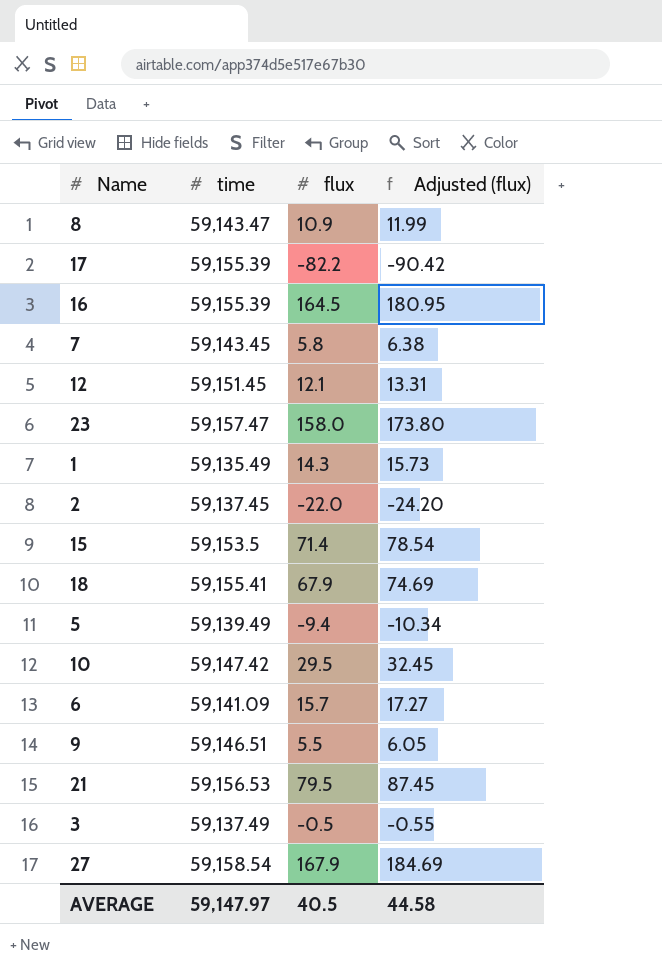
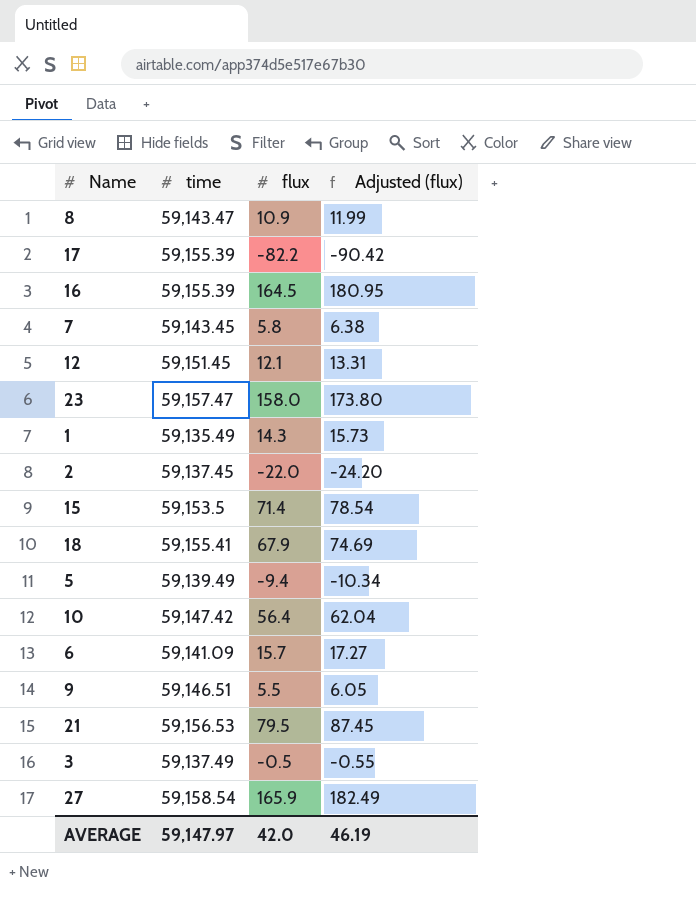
10 | flux: 29.5 -> 56.4
10 | Adjusted (flux): 32.45 -> 62.04
27 | flux: 167.9 -> 165.9
27 | Adjusted (flux): 184.69 -> 182.49
AVERAGE | flux: 40.5 -> 42.0
AVERAGE | Adjusted (flux): 44.58 -> 46.19

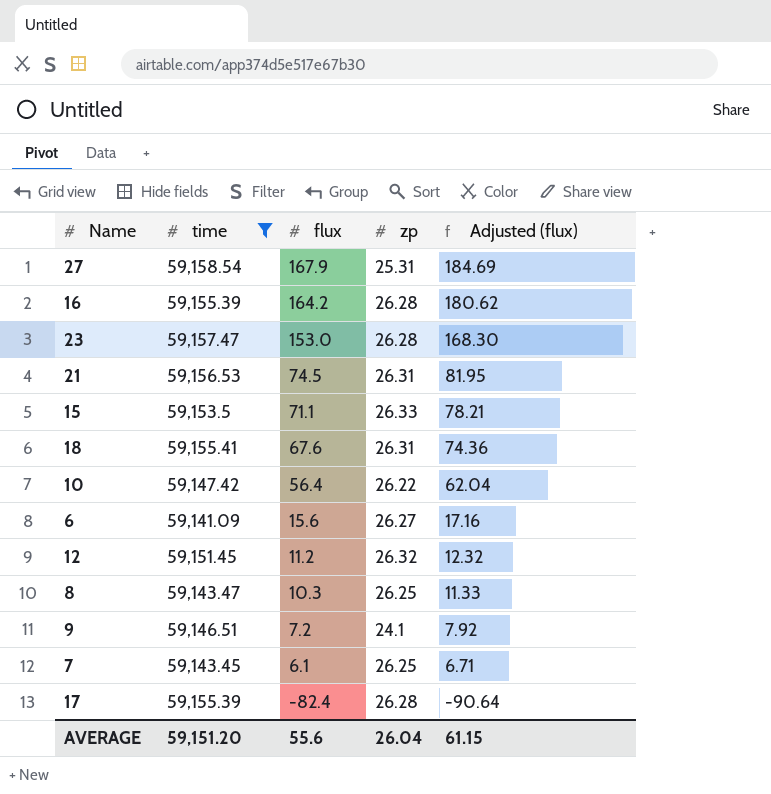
filter: none -> time >= 59,141.09
row order: none -> flux descending
column zp | position: none -> 4
27 | flux: 165.9 -> 167.9
27 | Adjusted (flux): 182.49 -> 184.69
16 | flux: 164.5 -> 164.2
16 | Adjusted (flux): 180.95 -> 180.62
23 | flux: 158.0 -> 153.0
23 | Adjusted (flux): 173.80 -> 168.30
21 | flux: 79.5 -> 74.5
21 | Adjusted (flux): 87.45 -> 81.95
15 | flux: 71.4 -> 71.1
15 | Adjusted (flux): 78.54 -> 78.21
18 | flux: 67.9 -> 67.6
18 | Adjusted (flux): 74.69 -> 74.36
6 | flux: 15.7 -> 15.6
6 | Adjusted (flux): 17.27 -> 17.16
12 | flux: 12.1 -> 11.2
12 | Adjusted (flux): 13.31 -> 12.32
8 | flux: 10.9 -> 10.3
8 | Adjusted (flux): 11.99 -> 11.33
9 | flux: 5.5 -> 7.2
9 | Adjusted (flux): 6.05 -> 7.92
7 | flux: 5.8 -> 6.1
7 | Adjusted (flux): 6.38 -> 6.71
17 | flux: -82.2 -> -82.4
17 | Adjusted (flux): -90.42 -> -90.64
AVERAGE | time: 59,147.97 -> 59,151.20
AVERAGE | flux: 42.0 -> 55.6
AVERAGE | Adjusted (flux): 46.19 -> 61.15

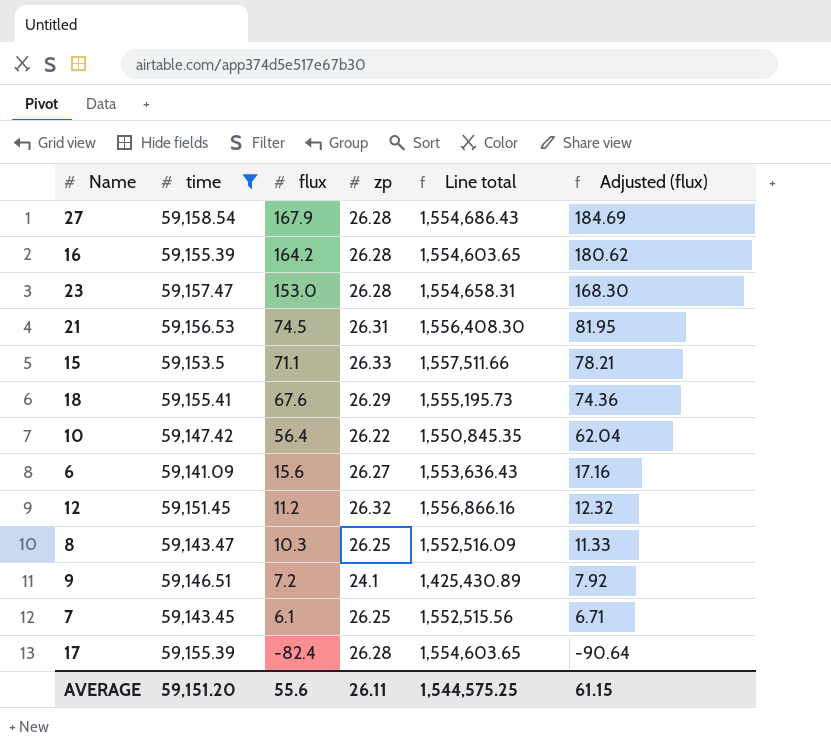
column Line total | formula: none -> [time] * [zp]
27 | zp: 25.31 -> 26.28
18 | zp: 26.31 -> 26.29
AVERAGE | zp: 26.04 -> 26.11

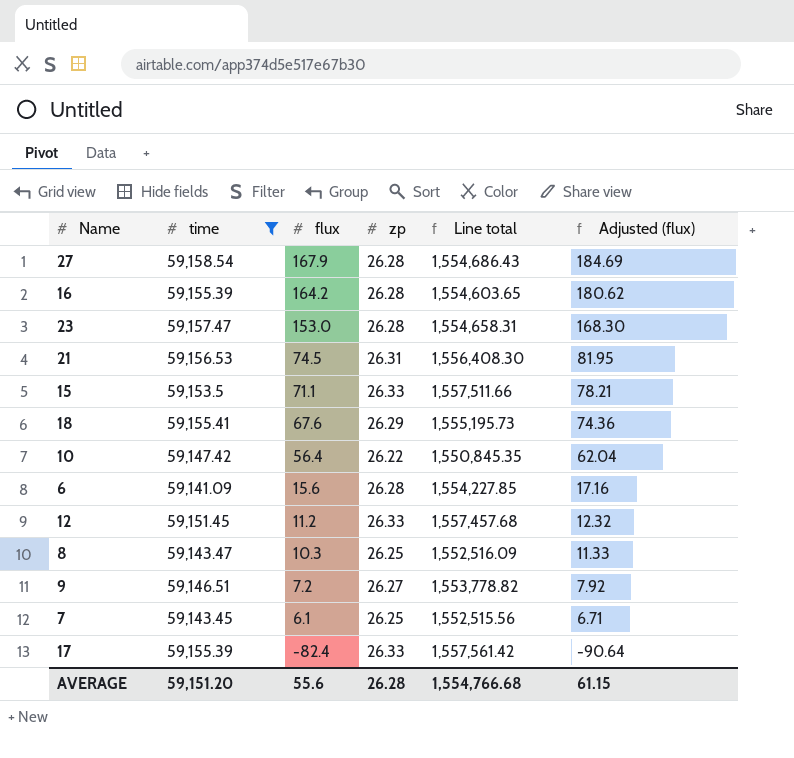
6 | zp: 26.27 -> 26.28
6 | Line total: 1,553,636.43 -> 1,554,227.85
12 | zp: 26.32 -> 26.33
12 | Line total: 1,556,866.16 -> 1,557,457.68
9 | zp: 24.1 -> 26.27
9 | Line total: 1,425,430.89 -> 1,553,778.82
17 | zp: 26.28 -> 26.33
17 | Line total: 1,554,603.65 -> 1,557,561.42
AVERAGE | zp: 26.11 -> 26.28
AVERAGE | Line total: 1,544,575.25 -> 1,554,766.68

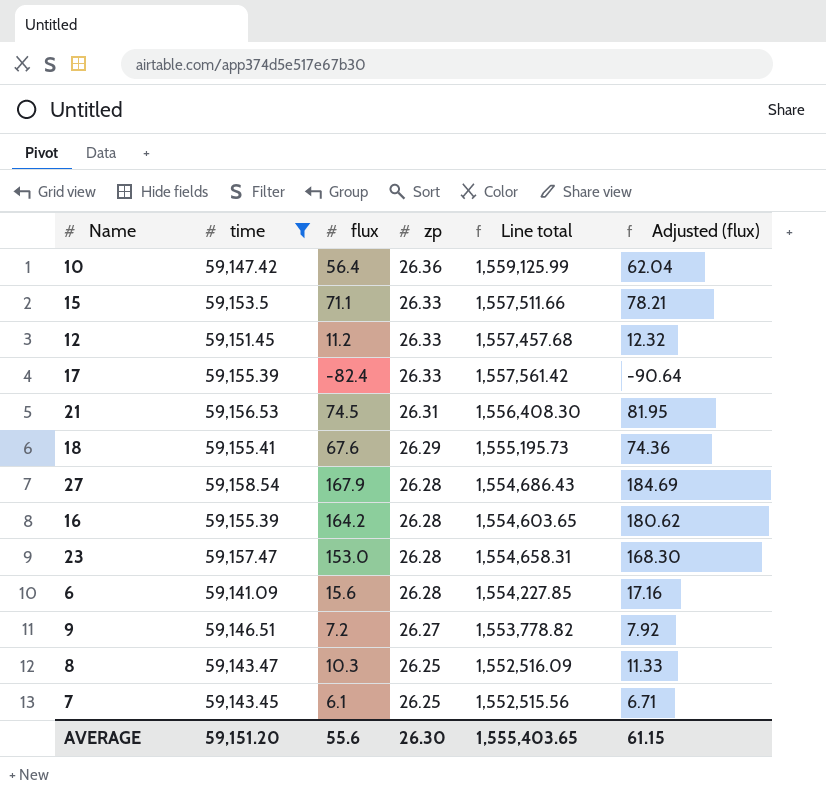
row order: flux descending -> zp descending
10 | zp: 26.22 -> 26.36
10 | Line total: 1,550,845.35 -> 1,559,125.99
AVERAGE | zp: 26.28 -> 26.30
AVERAGE | Line total: 1,554,766.68 -> 1,555,403.65

